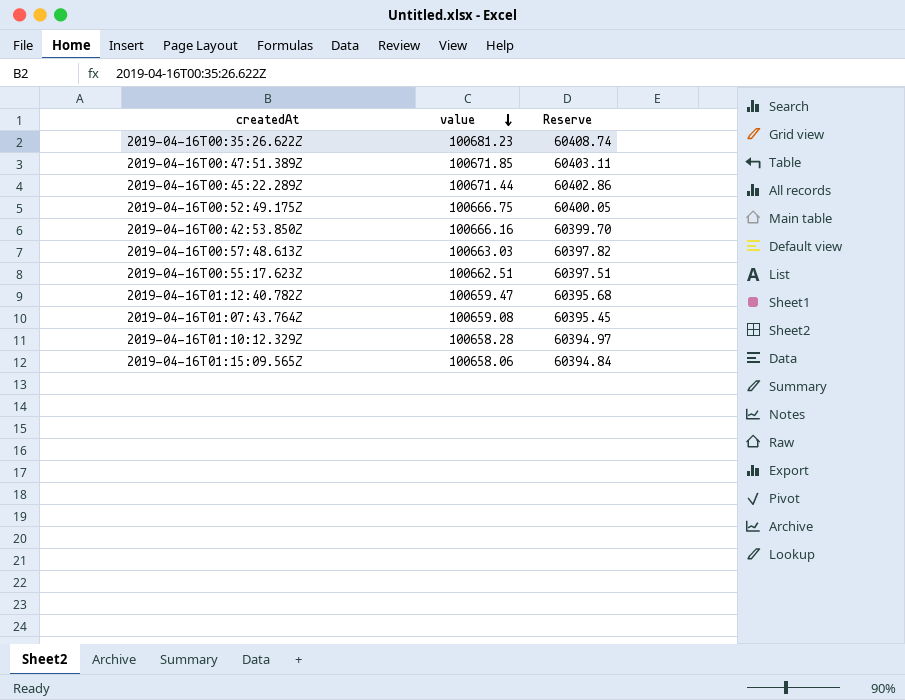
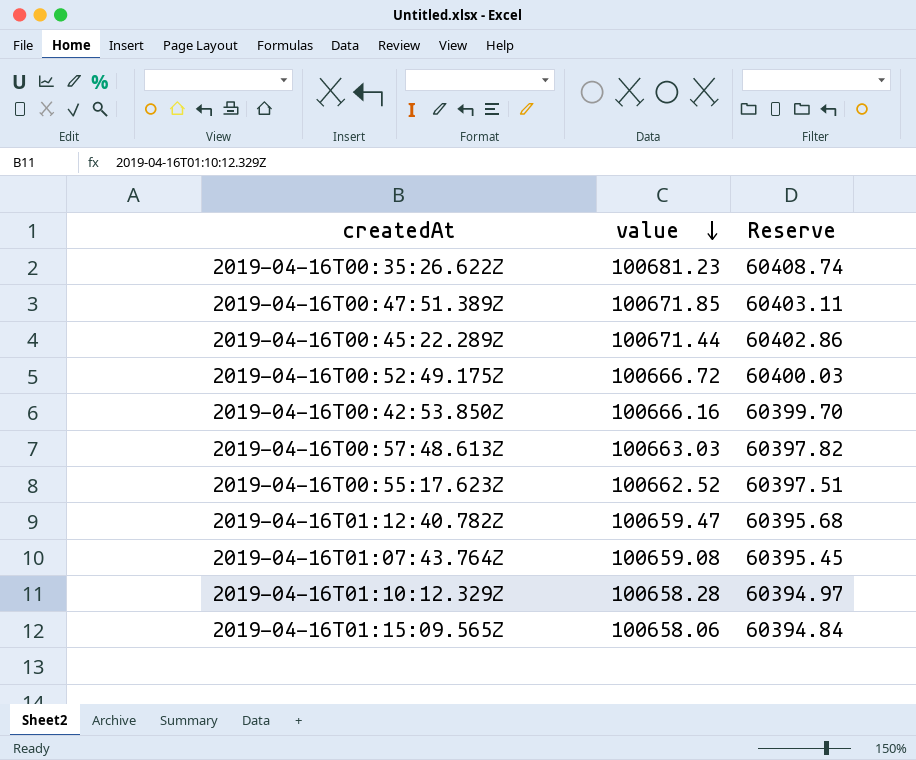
2019-04-16T00:52:49.175Z | value: 100666.75 -> 100666.72
2019-04-16T00:52:49.175Z | Reserve: 60400.05 -> 60400.03
2019-04-16T00:55:17.623Z | value: 100662.51 -> 100662.52

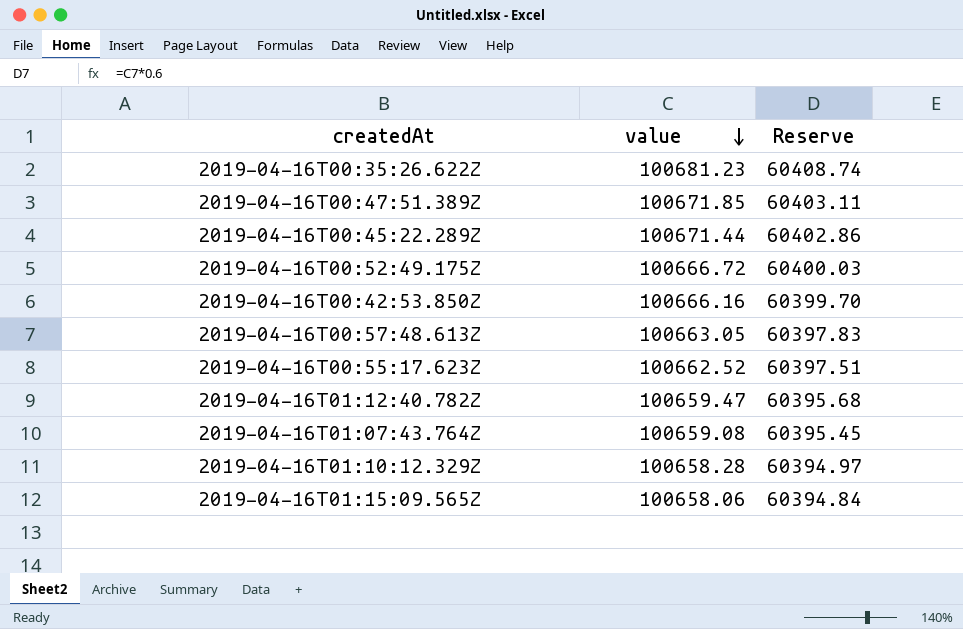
2019-04-16T00:57:48.613Z | value: 100663.03 -> 100663.05
2019-04-16T00:57:48.613Z | Reserve: 60397.82 -> 60397.83

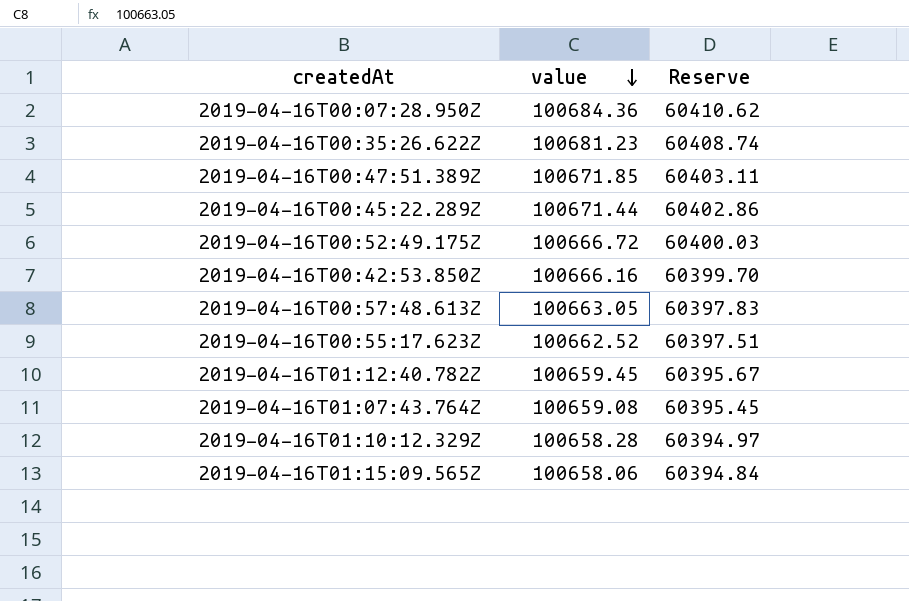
row 2019-04-16T00:07:28.950Z: none -> 100684.36 | 60410.62
2019-04-16T01:12:40.782Z | value: 100659.47 -> 100659.45
2019-04-16T01:12:40.782Z | Reserve: 60395.68 -> 60395.67

